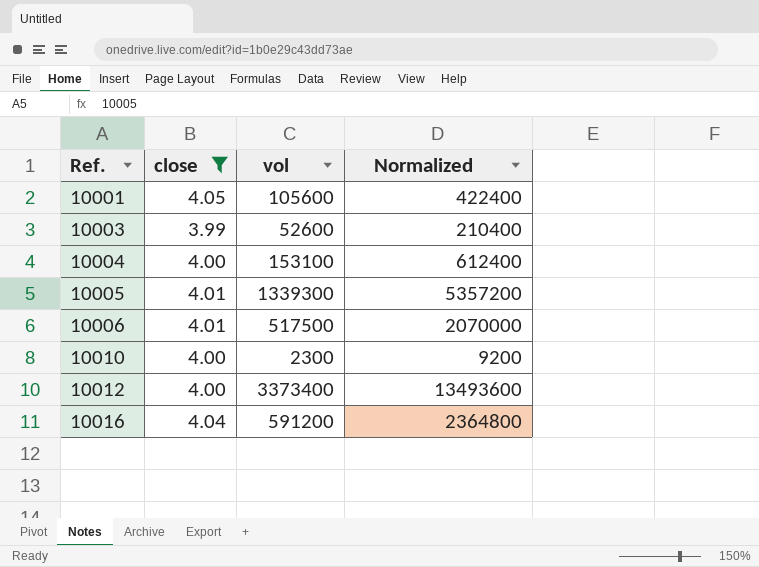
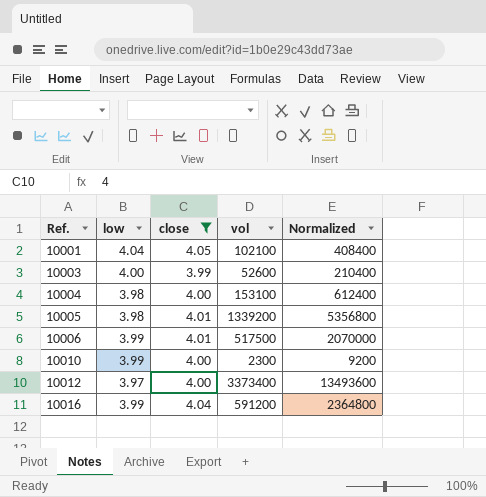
column low | position: none -> 2
10001 | vol: 105600 -> 102100
10001 | Normalized: 422400 -> 408400
10005 | vol: 1339300 -> 1339200
10005 | Normalized: 5357200 -> 5356800

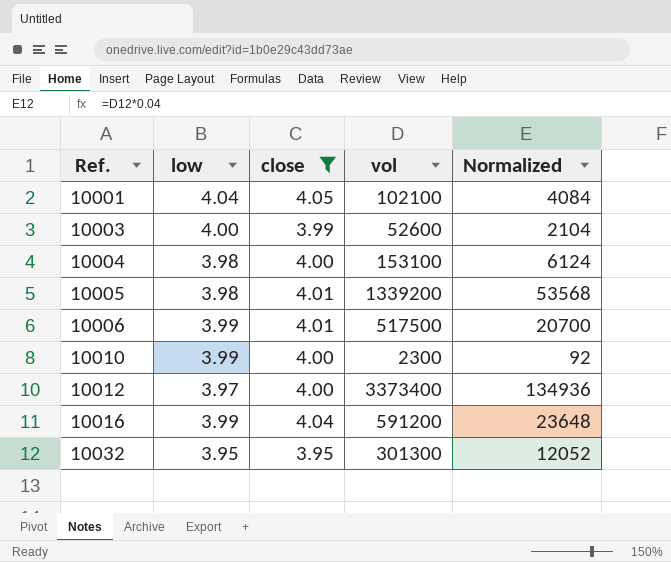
column Normalized | formula: [vol] * 4 -> [vol] * 0.04
row 10032: none -> 3.95 | 3.95 | 301300 | 12052

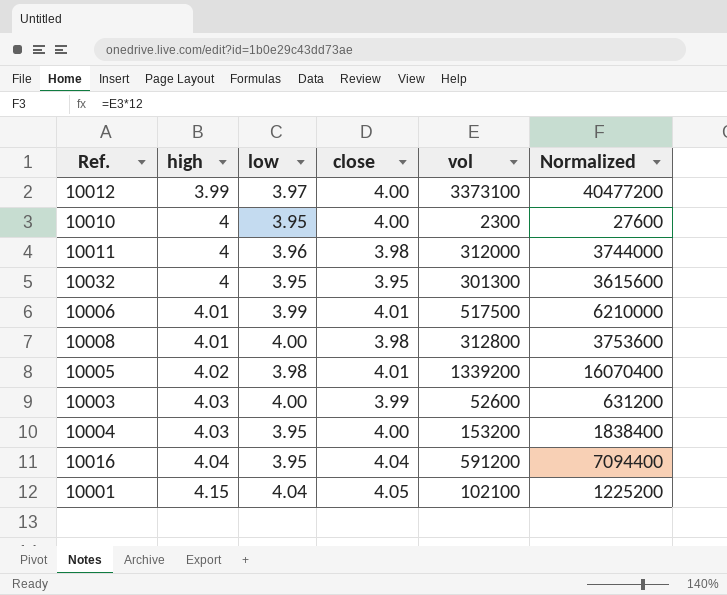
filter: close != 3.98 -> none
row order: Ref. ascending -> high ascending
column high | position: none -> 2
column Normalized | formula: [vol] * 0.04 -> [vol] * 12
10012 | vol: 3373400 -> 3373100
10010 | low: 3.99 -> 3.95
10004 | low: 3.98 -> 3.95
10004 | vol: 153100 -> 153200
10016 | low: 3.99 -> 3.95

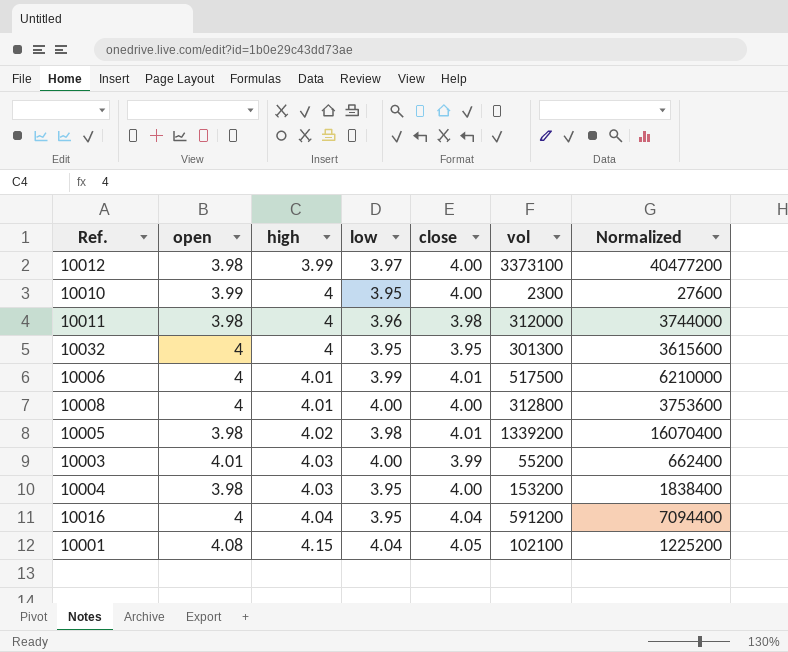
column open | position: none -> 2
10008 | close: 3.98 -> 4.00
10003 | vol: 52600 -> 55200
10003 | Normalized: 631200 -> 662400

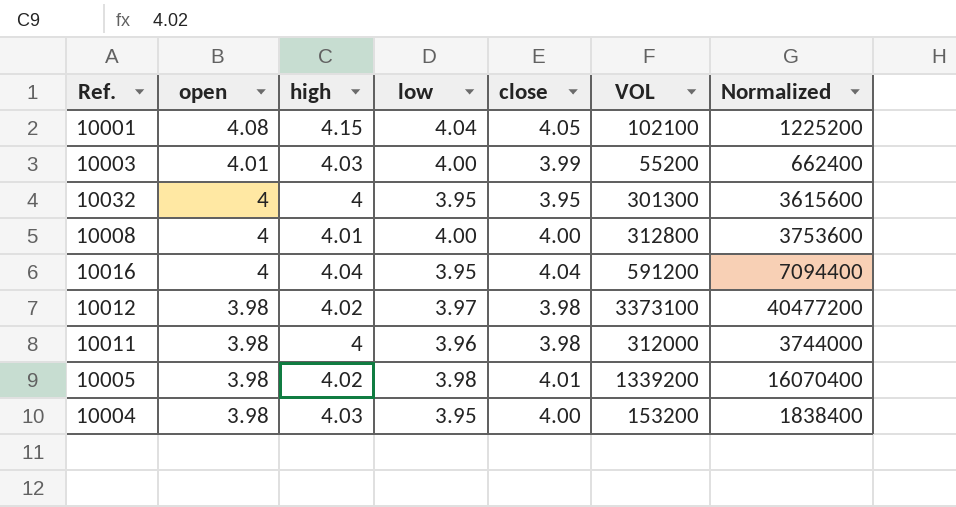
row order: high ascending -> open descending
column name: vol -> VOL
row 10010: 3.99 | 4 | 3.95 | 4.00 | 2300 | 27600 -> none
row 10006: 4 | 4.01 | 3.99 | 4.01 | 517500 | 6210000 -> none
10012 | high: 3.99 -> 4.02
10012 | close: 4.00 -> 3.98

